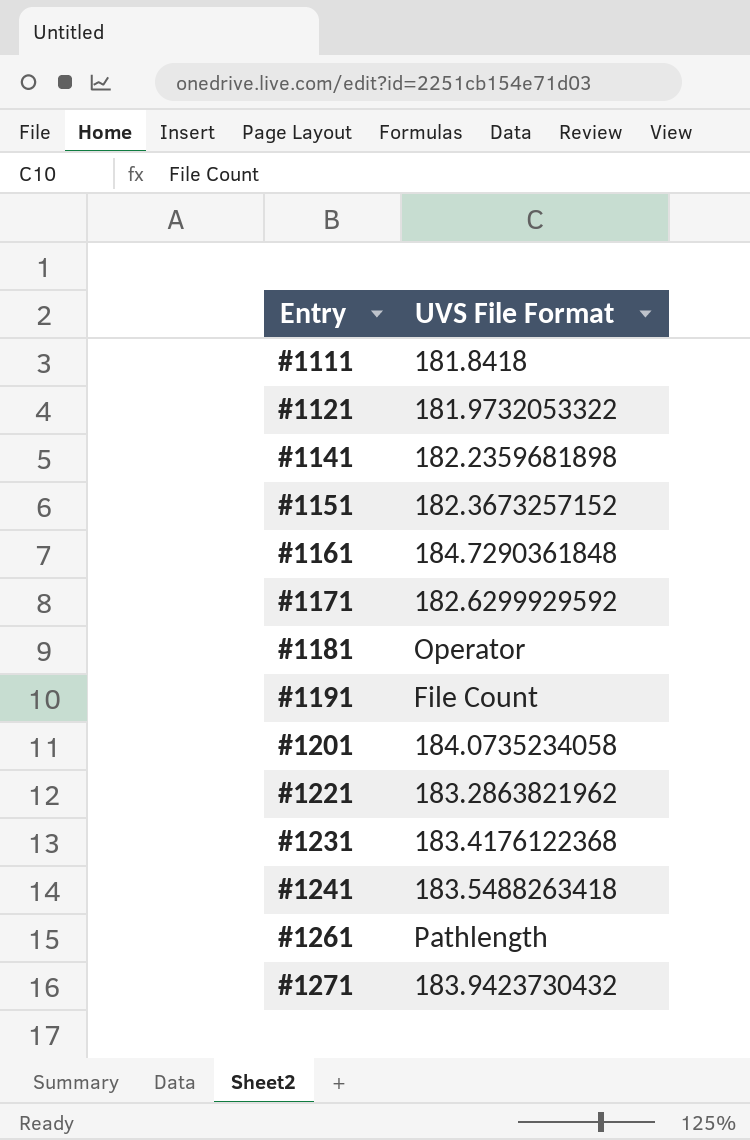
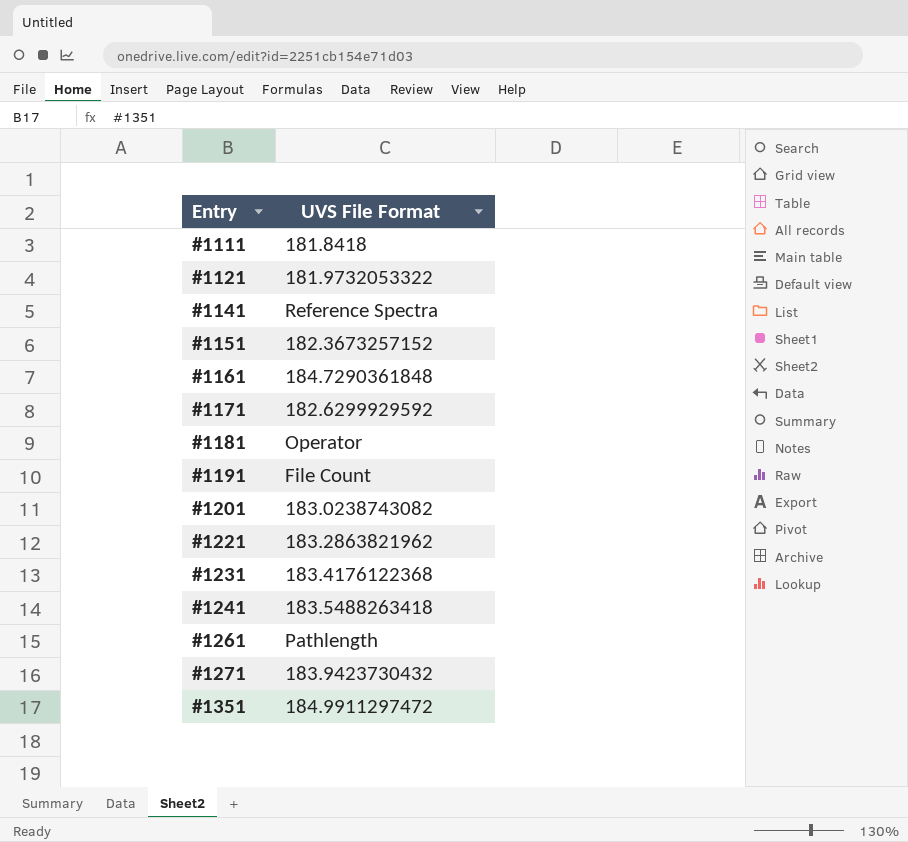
#1141 | UVS File Format: 182.2359681898 -> Reference Spectra
#1201 | UVS File Format: 184.0735234058 -> 183.0238743082
row #1351: none -> 184.9911297472

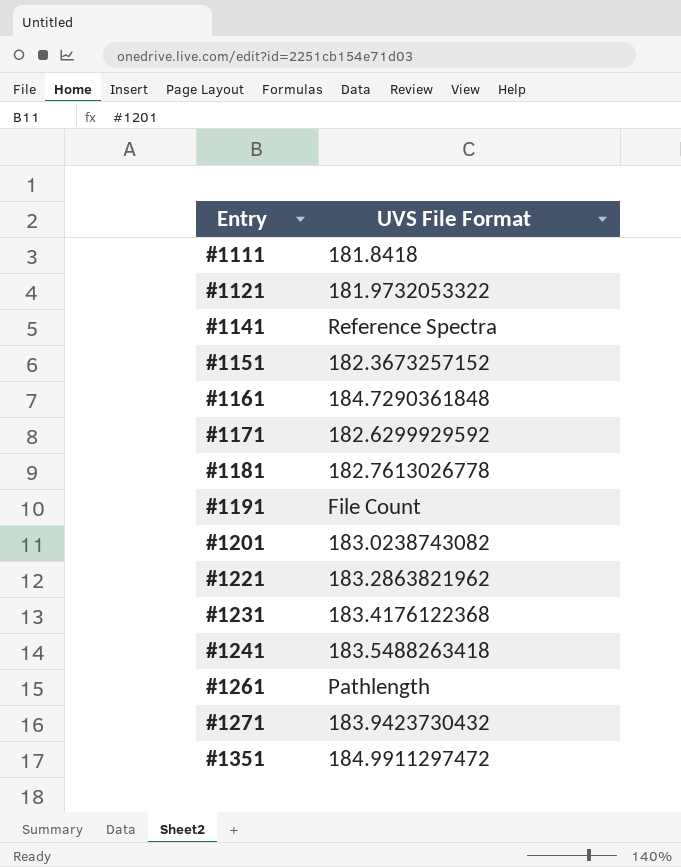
#1181 | UVS File Format: Operator -> 182.7613026778

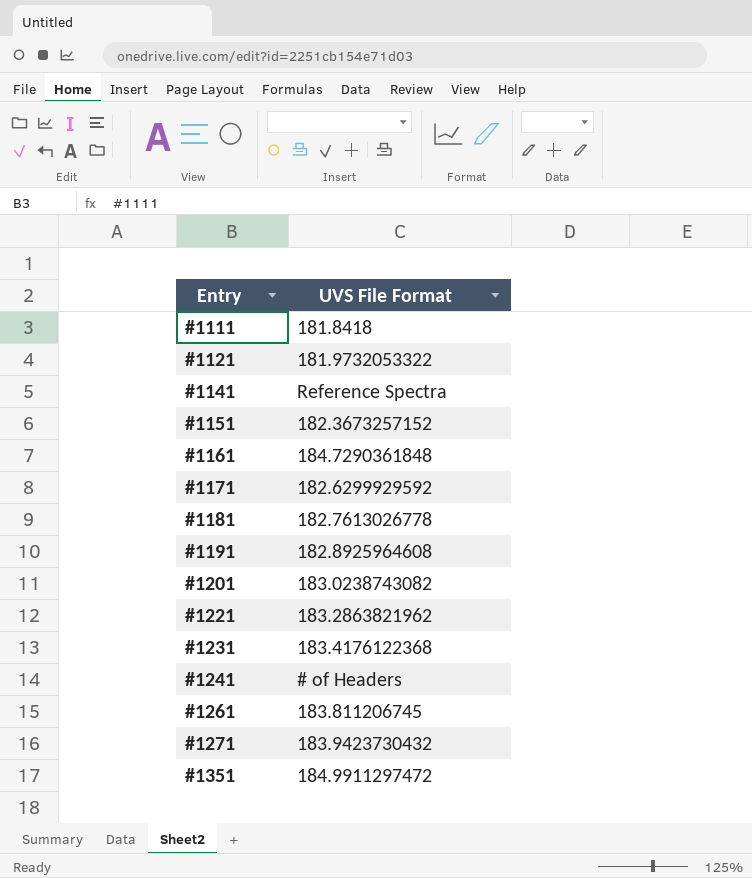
#1191 | UVS File Format: File Count -> 182.8925964608
#1241 | UVS File Format: 183.5488263418 -> # of Headers
#1261 | UVS File Format: Pathlength -> 183.811206745

